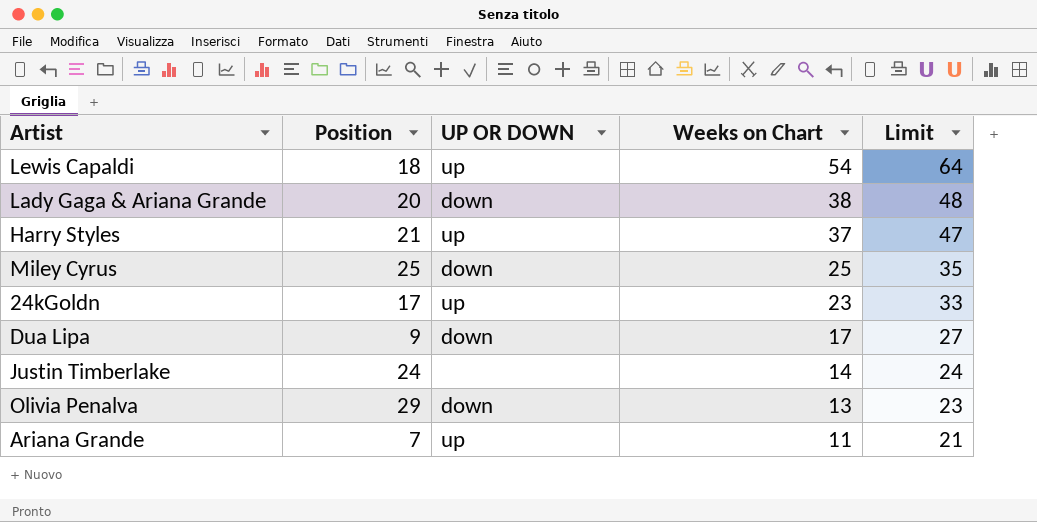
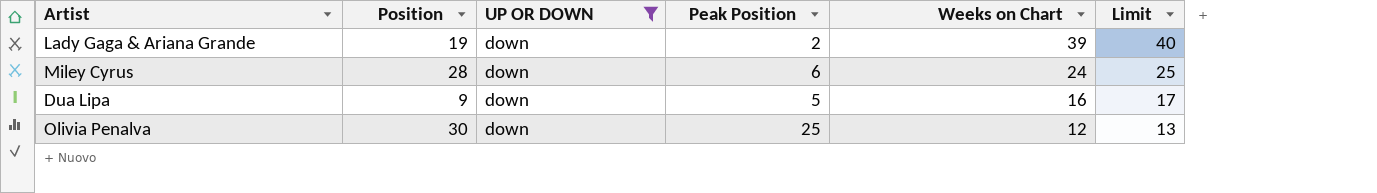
filter: none -> UP OR DOWN = down
column Peak Position | position: none -> 4
column Limit | formula: [Weeks on Chart] + 10 -> [Weeks on Chart] + 1
Lady Gaga & Ariana Grande | Position: 20 -> 19
Lady Gaga & Ariana Grande | Weeks on Chart: 38 -> 39
Miley Cyrus | Position: 25 -> 28
Miley Cyrus | Weeks on Chart: 25 -> 24
Dua Lipa | Weeks on Chart: 17 -> 16
Olivia Penalva | Position: 29 -> 30
Olivia Penalva | Weeks on Chart: 13 -> 12

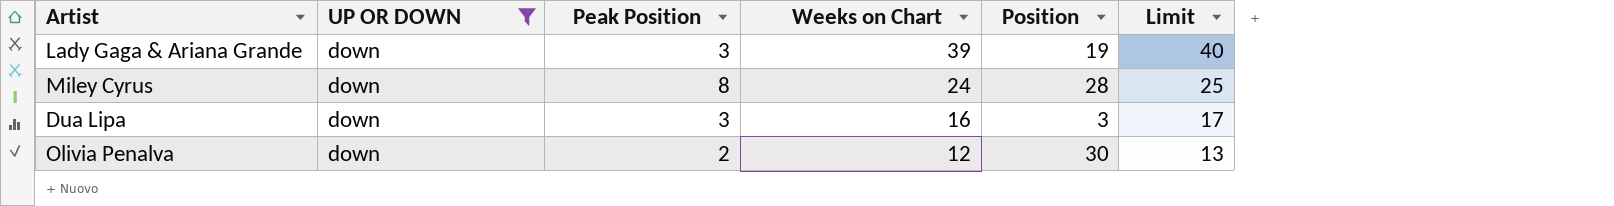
column Position | position: 2 -> 5
Lady Gaga & Ariana Grande | Peak Position: 2 -> 3
Miley Cyrus | Peak Position: 6 -> 8
Dua Lipa | Peak Position: 5 -> 3
Dua Lipa | Position: 9 -> 3
Olivia Penalva | Peak Position: 25 -> 2

